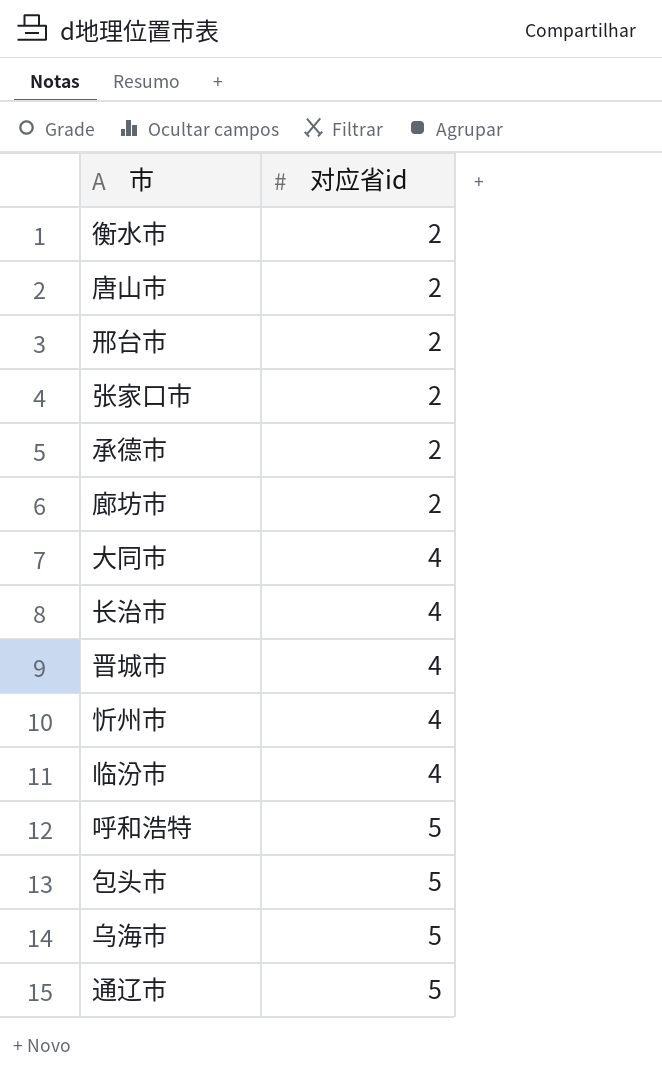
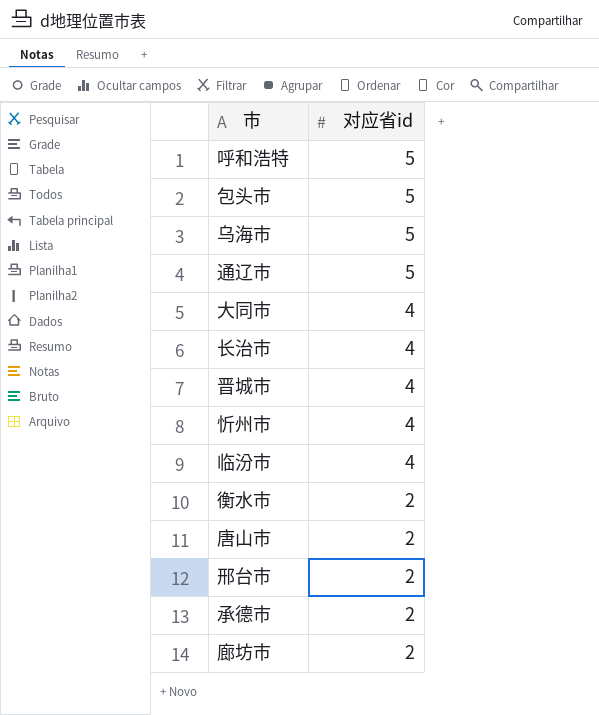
row order: 对应省id ascending -> 对应省id descending
row 张家口市: 2 -> none

